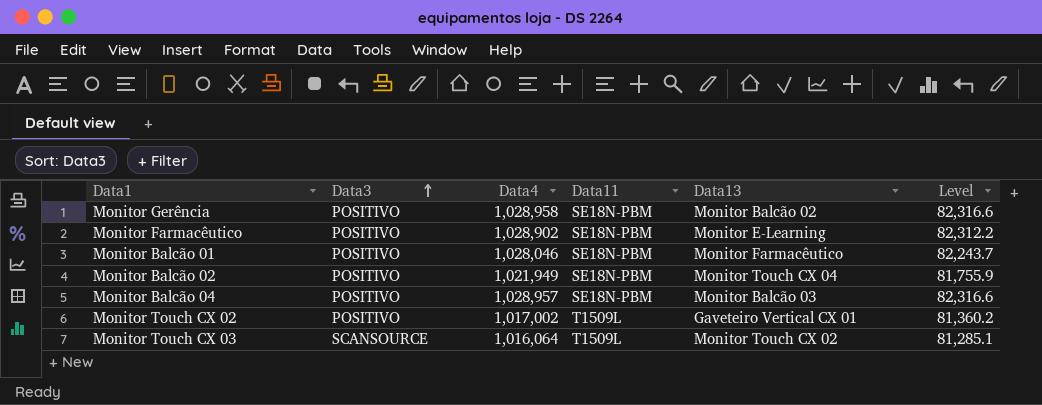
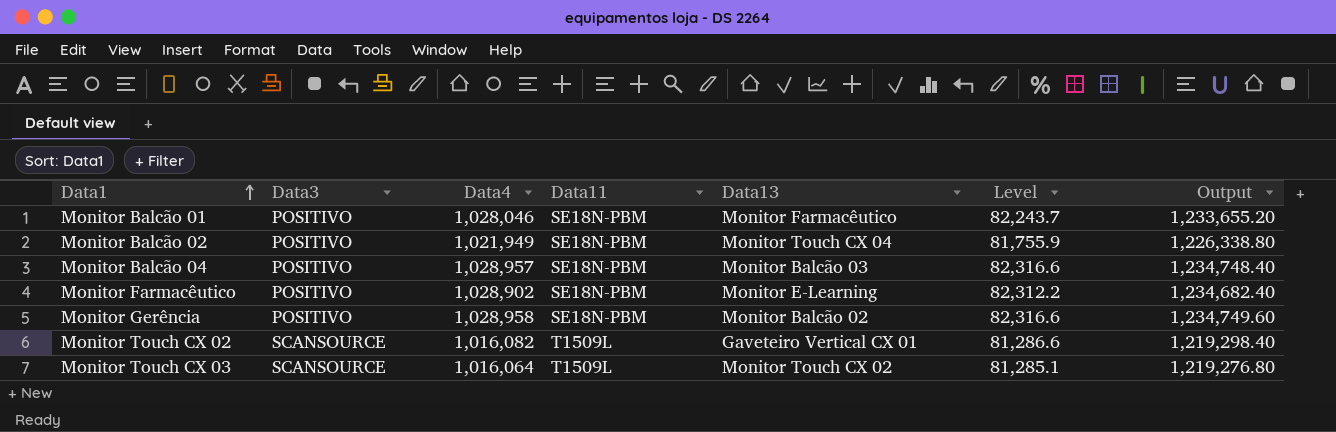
row order: Data3 ascending -> Data1 ascending
column Output | formula: none -> [Data4] * 1.2
Monitor Touch CX 02 | Data3: POSITIVO -> SCANSOURCE
Monitor Touch CX 02 | Data4: 1,017,002 -> 1,016,082
Monitor Touch CX 02 | Level: 81,360.2 -> 81,286.6

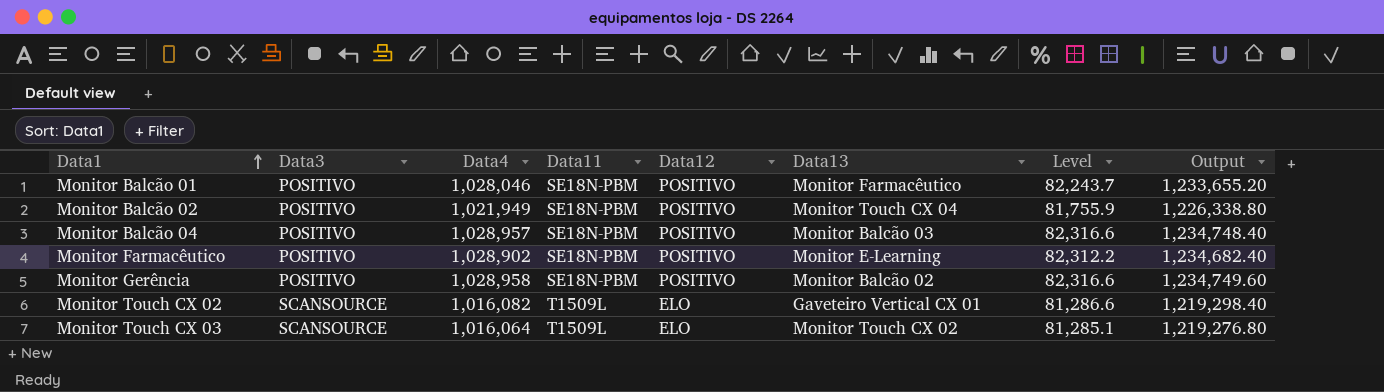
column Data12 | position: none -> 5

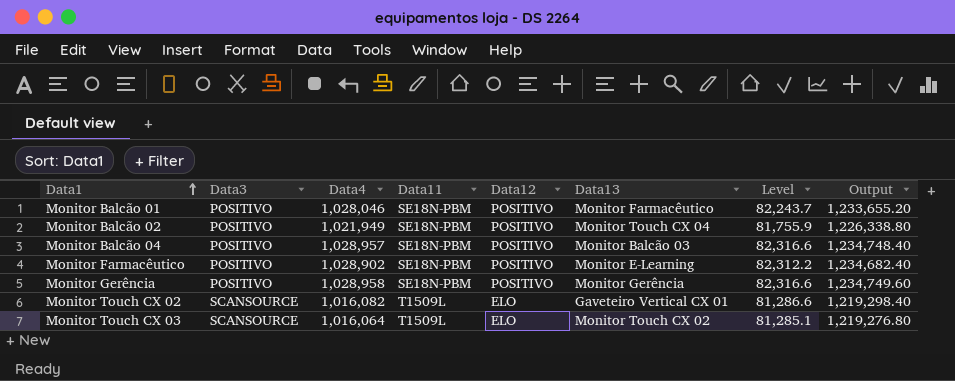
Monitor Gerência | Data13: Monitor Balcão 02 -> Monitor Gerência

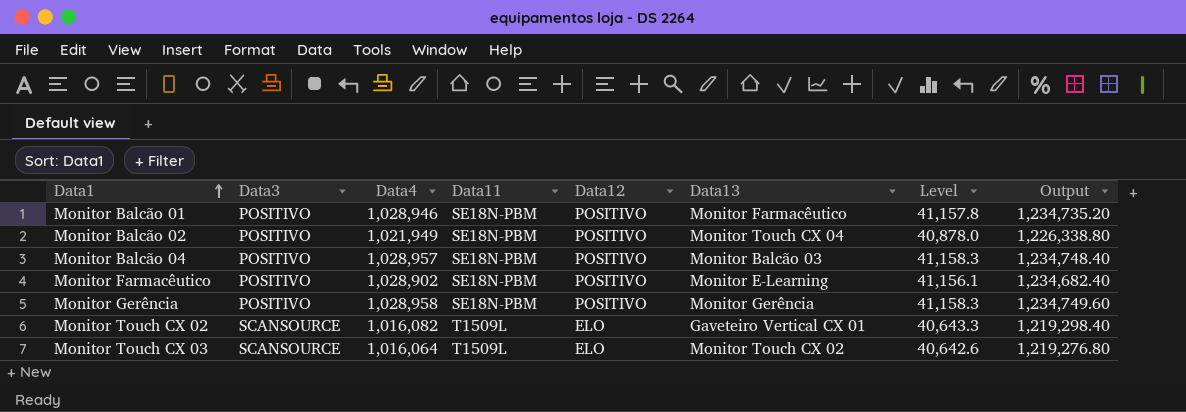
column Level | formula: [Data4] * 0.08 -> [Data4] * 0.04
Monitor Balcão 01 | Data4: 1,028,046 -> 1,028,946
Monitor Balcão 01 | Output: 1,233,655.20 -> 1,234,735.20

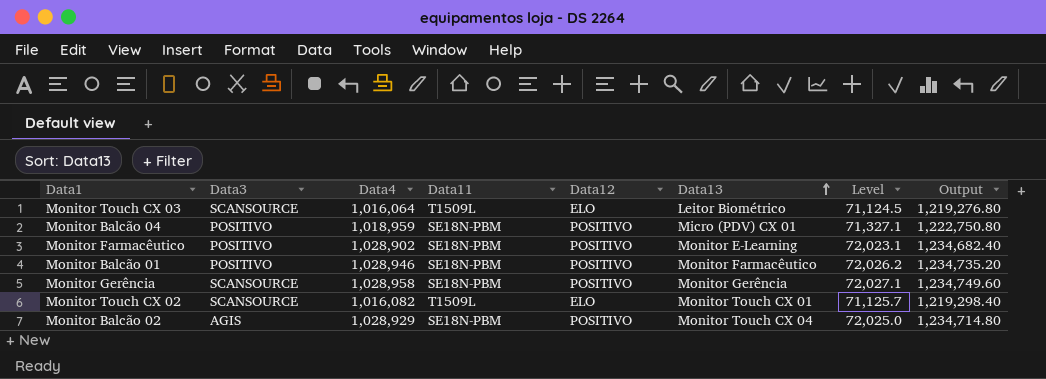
row order: Data1 ascending -> Data13 ascending
column Level | formula: [Data4] * 0.04 -> [Data4] * 0.07
Monitor Touch CX 03 | Data13: Monitor Touch CX 02 -> Leitor Biométrico
Monitor Balcão 04 | Data4: 1,028,957 -> 1,018,959
Monitor Balcão 04 | Data13: Monitor Balcão 03 -> Micro (PDV) CX 01
Monitor Balcão 04 | Output: 1,234,748.40 -> 1,222,750.80
Monitor Gerência | Data3: POSITIVO -> SCANSOURCE
Monitor Touch CX 02 | Data13: Gaveteiro Vertical CX 01 -> Monitor Touch CX 01
Monitor Balcão 02 | Data3: POSITIVO -> AGIS
Monitor Balcão 02 | Data4: 1,021,949 -> 1,028,929
Monitor Balcão 02 | Output: 1,226,338.80 -> 1,234,714.80

